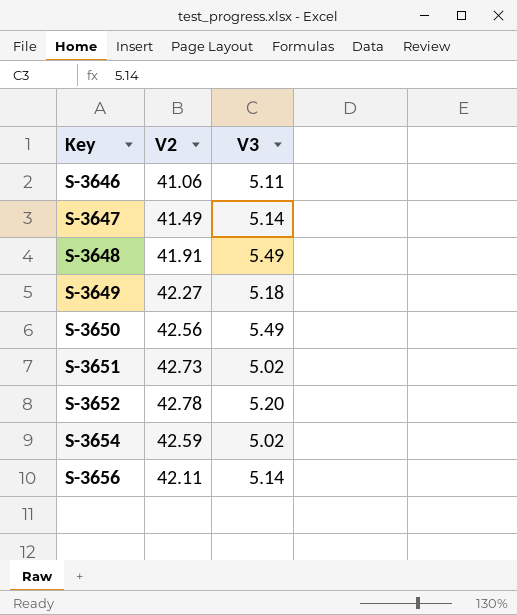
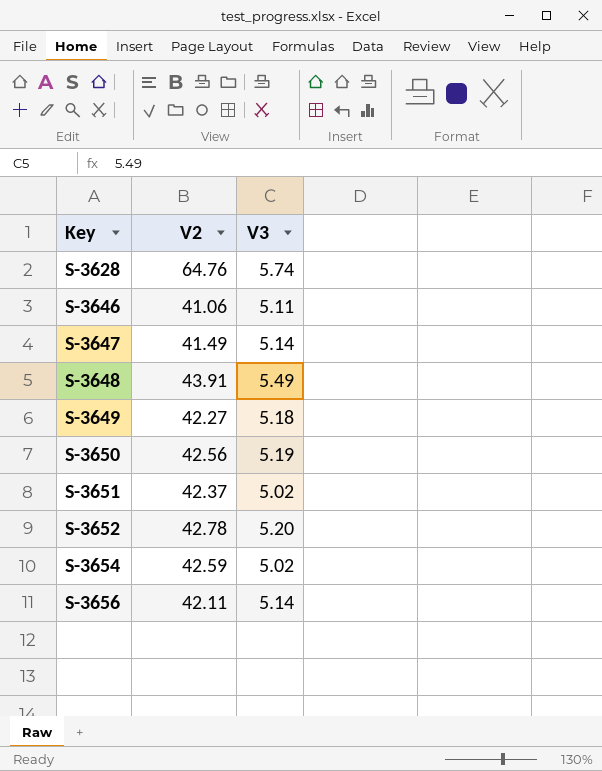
row S-3628: none -> 64.76 | 5.74
S-3648 | V2: 41.91 -> 43.91
S-3650 | V3: 5.49 -> 5.19
S-3651 | V2: 42.73 -> 42.37

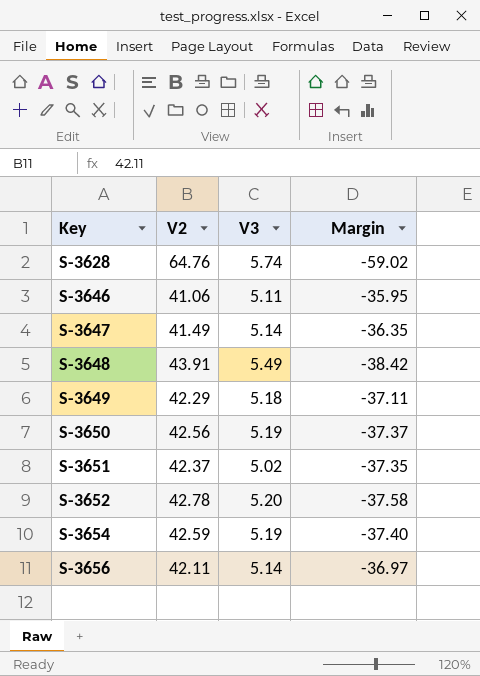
column Margin | formula: none -> [V3] - [V2]
S-3649 | V2: 42.27 -> 42.29
S-3654 | V3: 5.02 -> 5.19

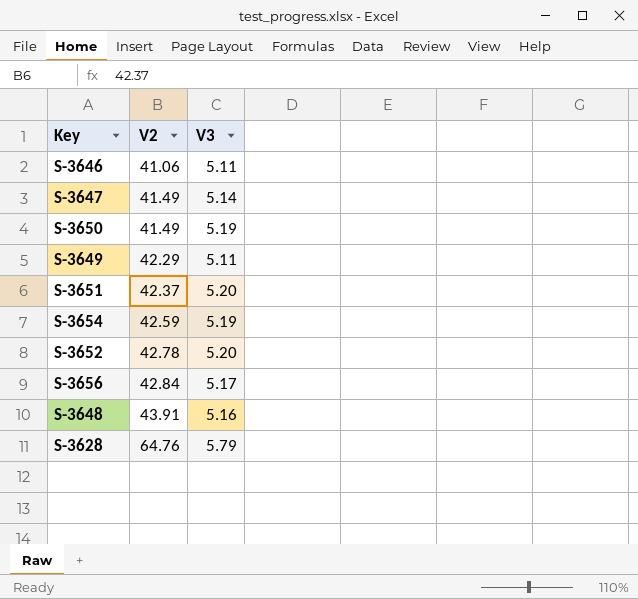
row order: Key ascending -> V2 ascending
column Margin | formula: [V3] - [V2] -> none
S-3650 | V2: 42.56 -> 41.49
S-3649 | V3: 5.18 -> 5.11
S-3651 | V3: 5.02 -> 5.20
S-3656 | V2: 42.11 -> 42.84
S-3656 | V3: 5.14 -> 5.17
S-3648 | V3: 5.49 -> 5.16
S-3628 | V3: 5.74 -> 5.79

